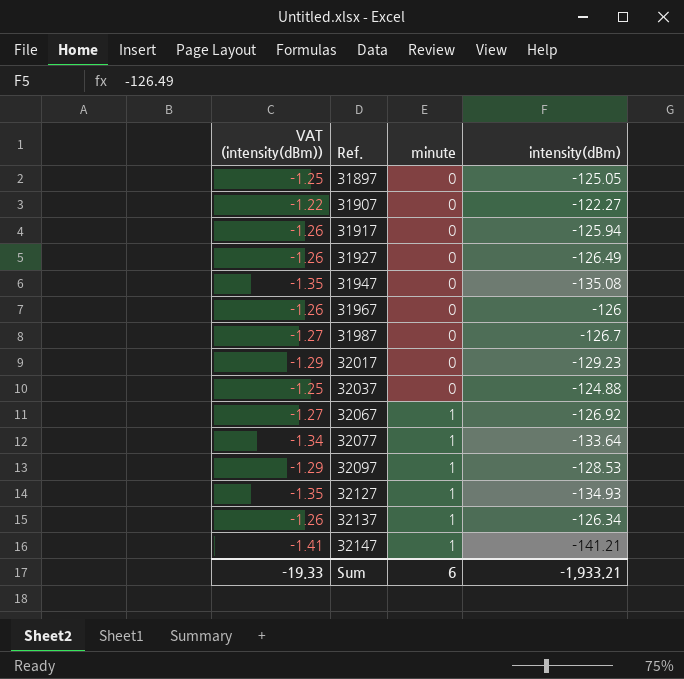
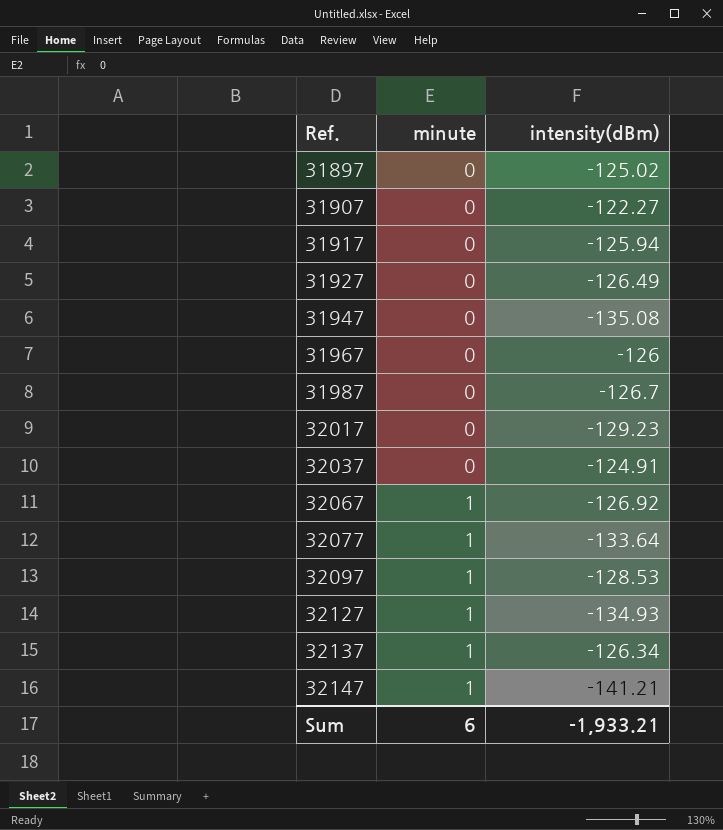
column VAT (intensity(dBm)) | formula: [intensity(dBm)] * 0.01 -> none
31897 | intensity(dBm): -125.05 -> -125.02
32037 | intensity(dBm): -124.88 -> -124.91

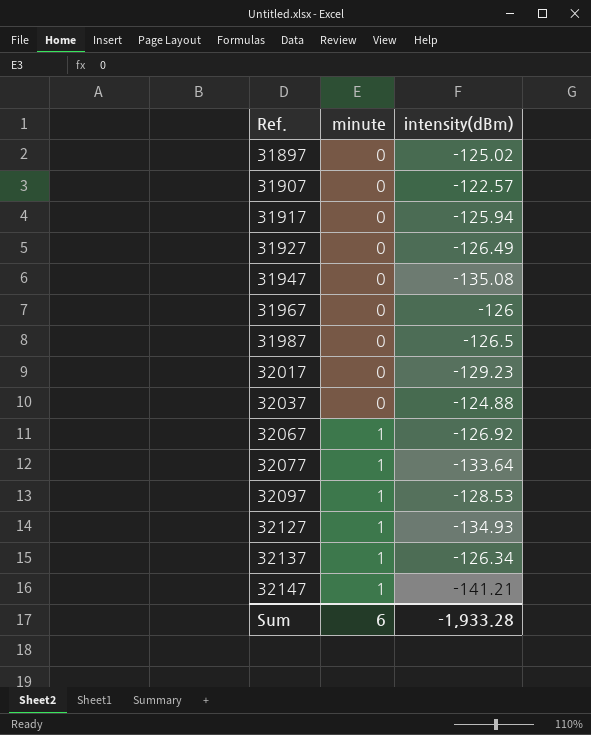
31907 | intensity(dBm): -122.27 -> -122.57
31987 | intensity(dBm): -126.7 -> -126.5
32037 | intensity(dBm): -124.91 -> -124.88
Sum | intensity(dBm): -1,933.21 -> -1,933.28

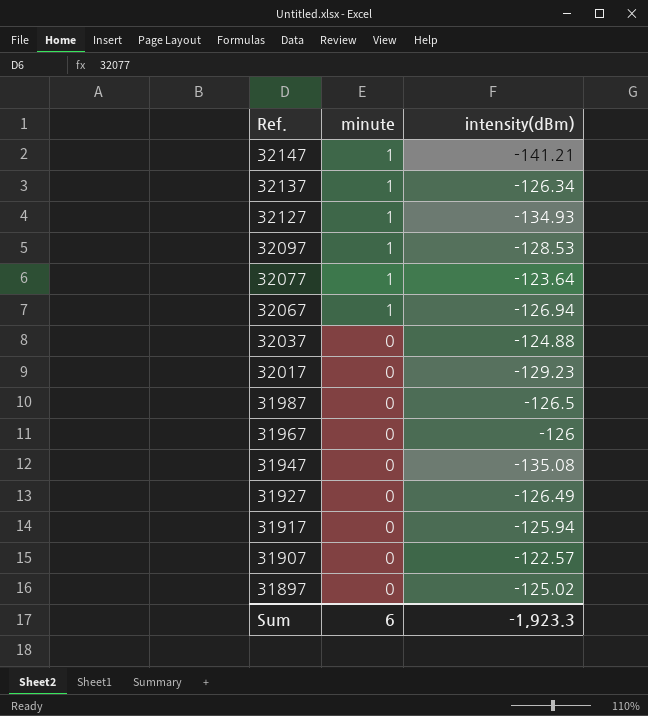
row order: Ref. ascending -> Ref. descending
32077 | intensity(dBm): -133.64 -> -123.64
32067 | intensity(dBm): -126.92 -> -126.94
Sum | intensity(dBm): -1,933.28 -> -1,923.3

